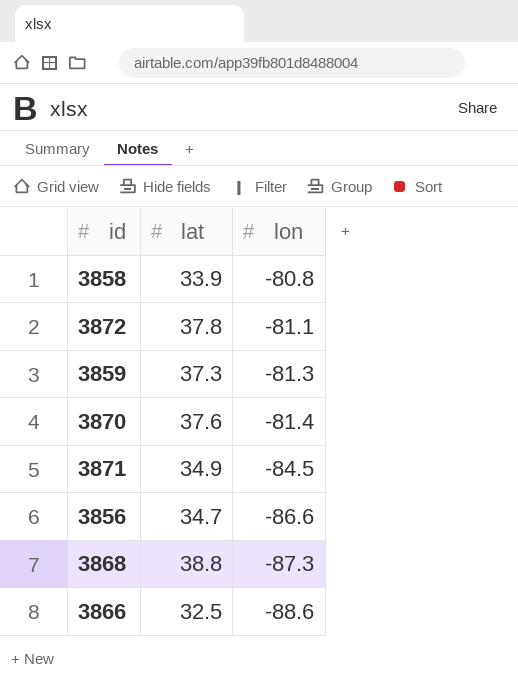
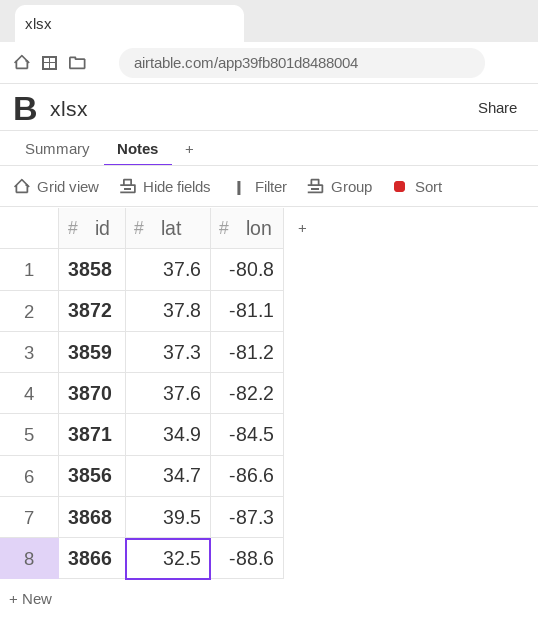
3858 | lat: 33.9 -> 37.6
3859 | lon: -81.3 -> -81.2
3870 | lon: -81.4 -> -82.2
3868 | lat: 38.8 -> 39.5

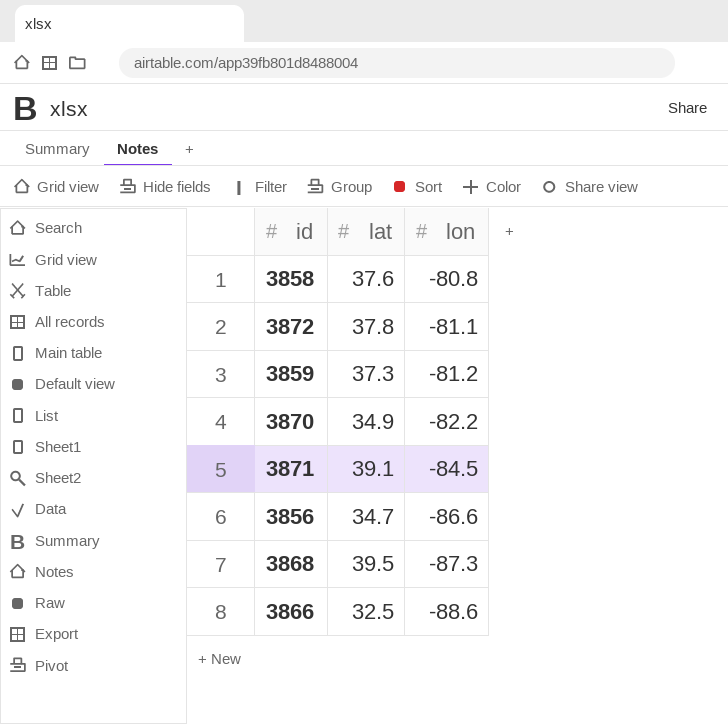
3870 | lat: 37.6 -> 34.9
3871 | lat: 34.9 -> 39.1

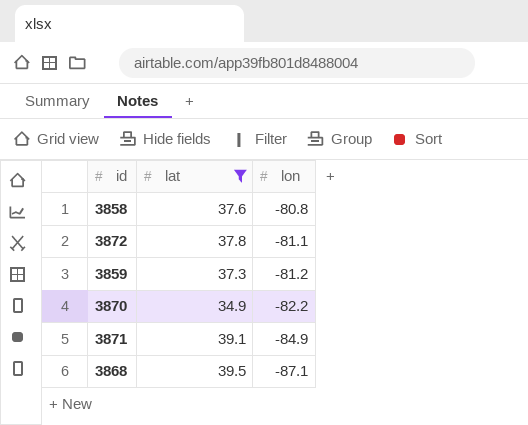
filter: none -> lat >= 34.9
3871 | lon: -84.5 -> -84.9
3868 | lon: -87.3 -> -87.1

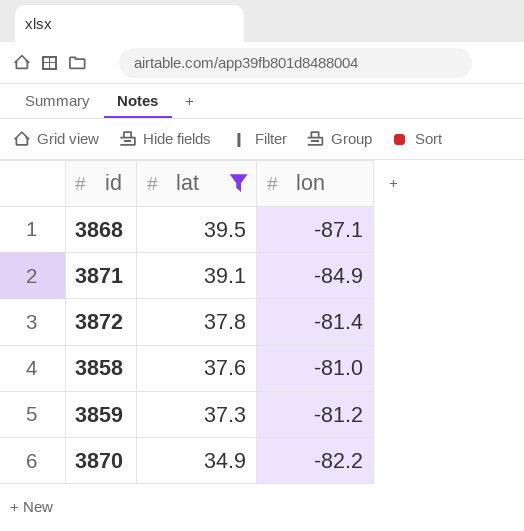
row order: lon descending -> lat descending
3872 | lon: -81.1 -> -81.4
3858 | lon: -80.8 -> -81.0

